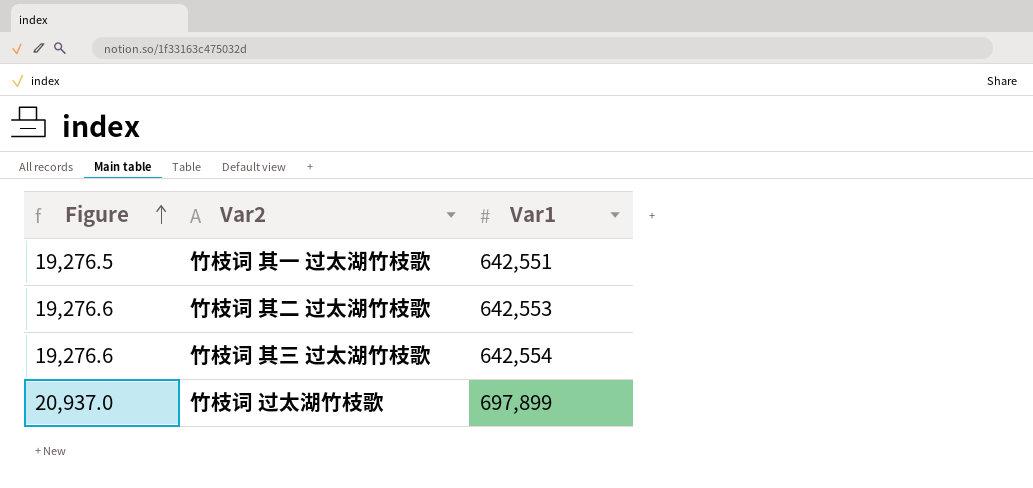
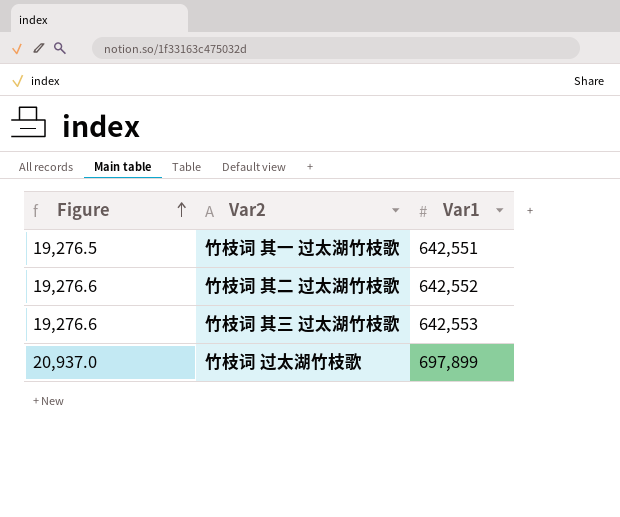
竹枝词 其二 过太湖竹枝歌 | Var1: 642,553 -> 642,552
竹枝词 其三 过太湖竹枝歌 | Var1: 642,554 -> 642,553

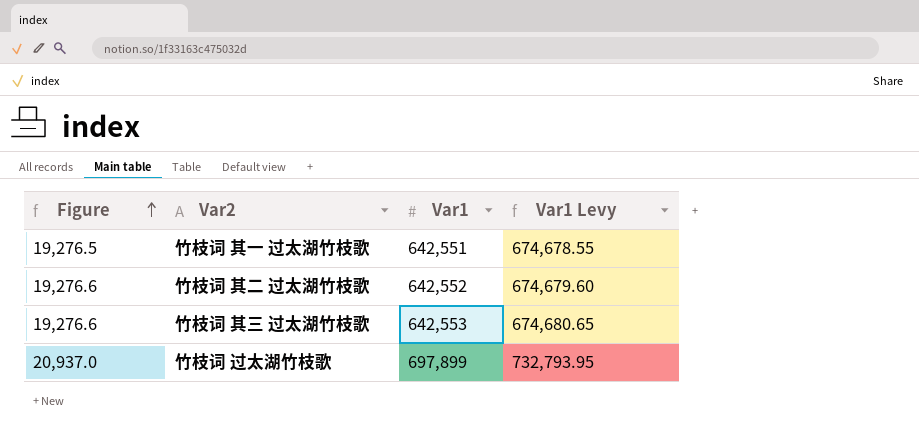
column Var1 Levy | formula: none -> [Var1] * 1.05

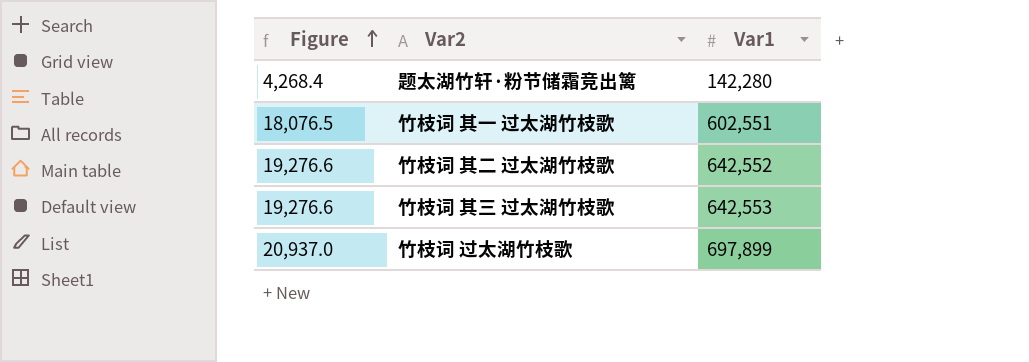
column Var1 Levy | formula: [Var1] * 1.05 -> none
row 题太湖竹轩·粉节储霜竞出篱: none -> 4,268.4 | 142,280
竹枝词 其一 过太湖竹枝歌 | Figure: 19,276.5 -> 18,076.5
竹枝词 其一 过太湖竹枝歌 | Var1: 642,551 -> 602,551

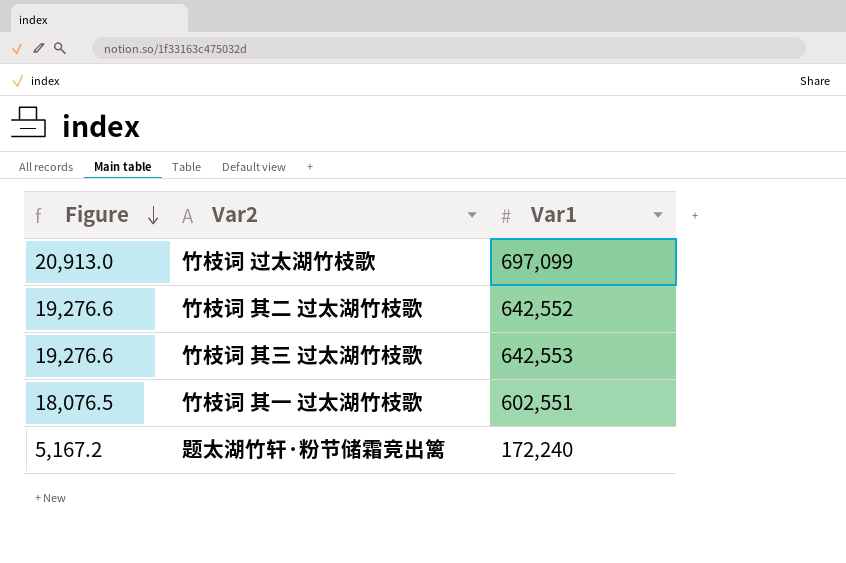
row order: Figure ascending -> Figure descending
竹枝词 过太湖竹枝歌 | Figure: 20,937.0 -> 20,913.0
竹枝词 过太湖竹枝歌 | Var1: 697,899 -> 697,099
题太湖竹轩·粉节储霜竞出篱 | Figure: 4,268.4 -> 5,167.2
题太湖竹轩·粉节储霜竞出篱 | Var1: 142,280 -> 172,240

